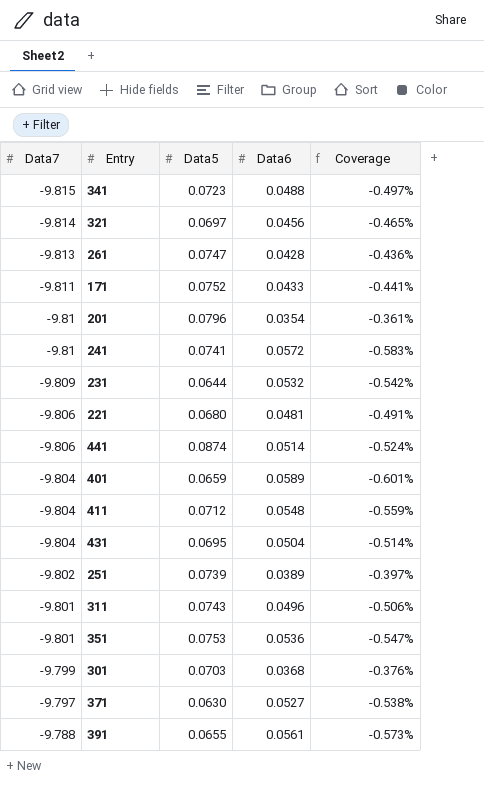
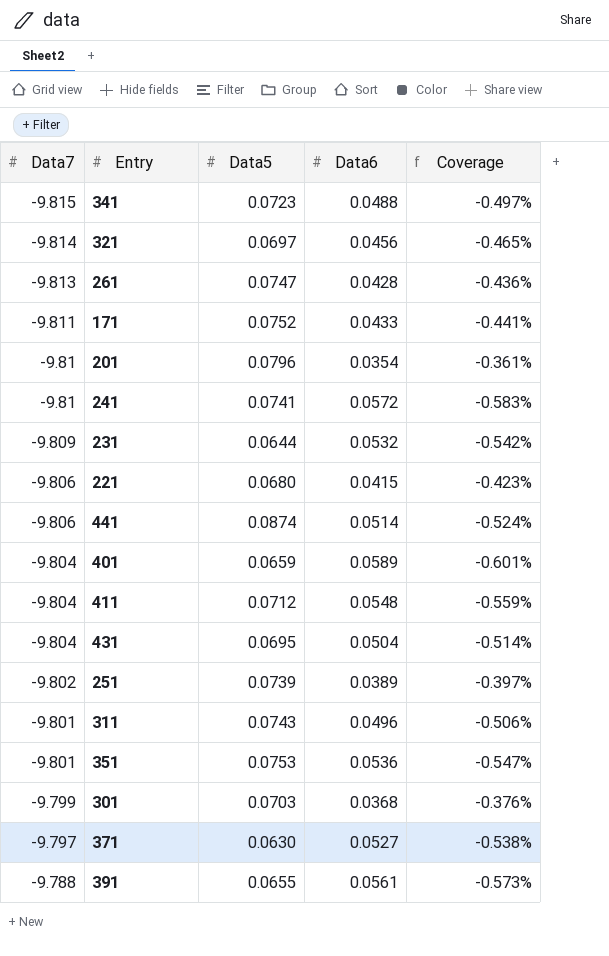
221 | Data6: 0.0481 -> 0.0415
221 | Coverage: -0.491% -> -0.423%

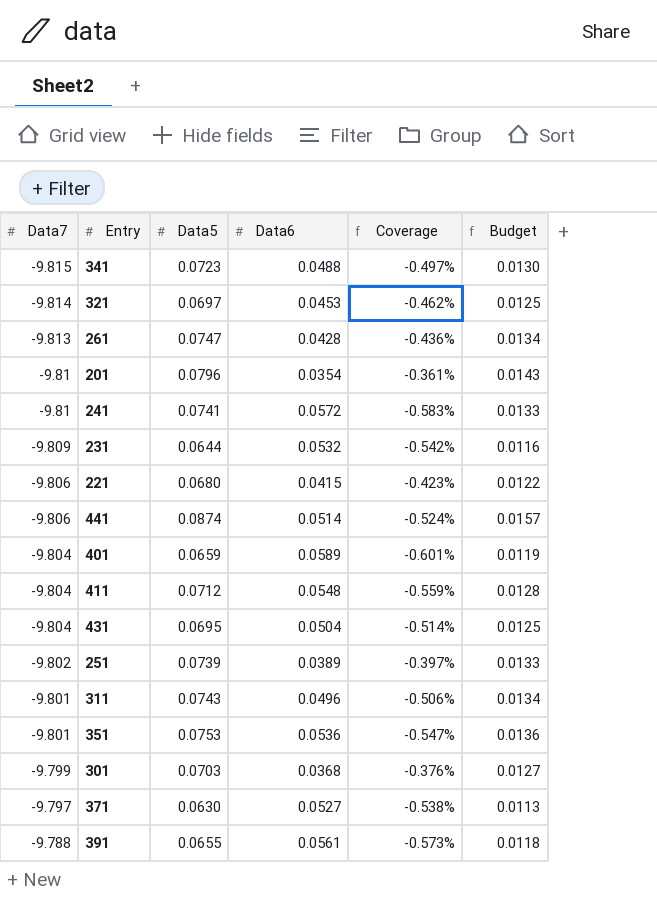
column Budget | formula: none -> [Data5] * 0.18
row 171: -9.811 | 0.0752 | 0.0433 | -0.441% -> none
321 | Data6: 0.0456 -> 0.0453
321 | Coverage: -0.465% -> -0.462%

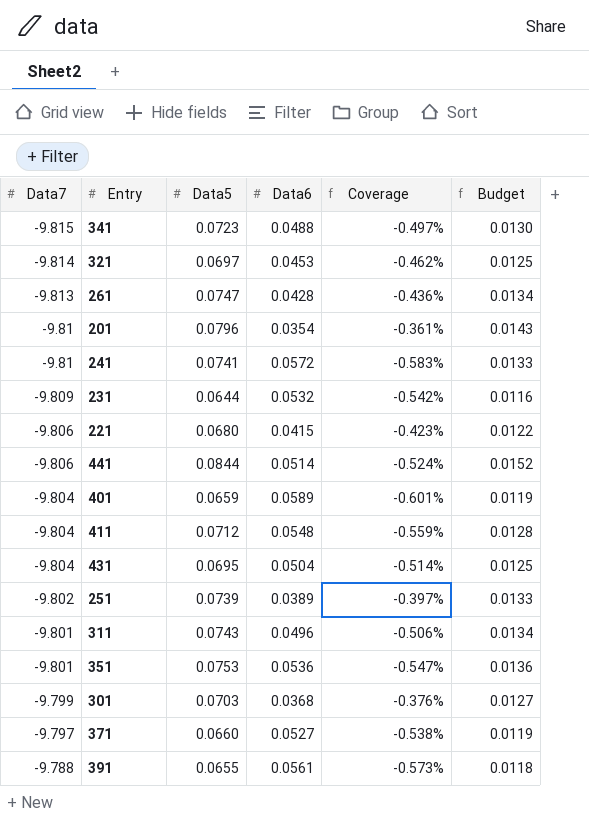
441 | Data5: 0.0874 -> 0.0844
441 | Budget: 0.0157 -> 0.0152
371 | Data5: 0.0630 -> 0.0660
371 | Budget: 0.0113 -> 0.0119

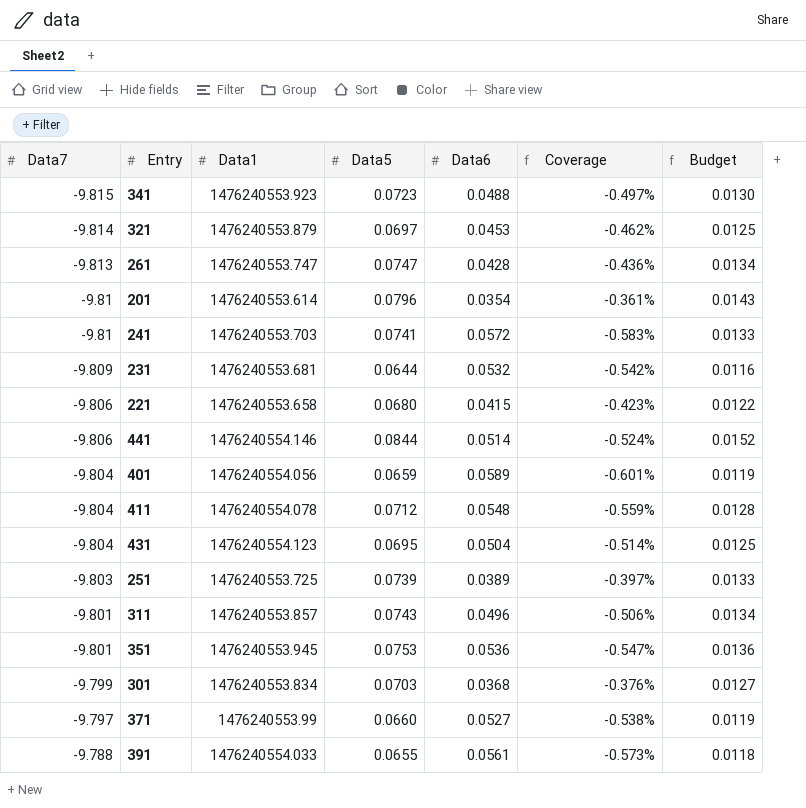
column Data1 | position: none -> 3
251 | Data7: -9.802 -> -9.803

